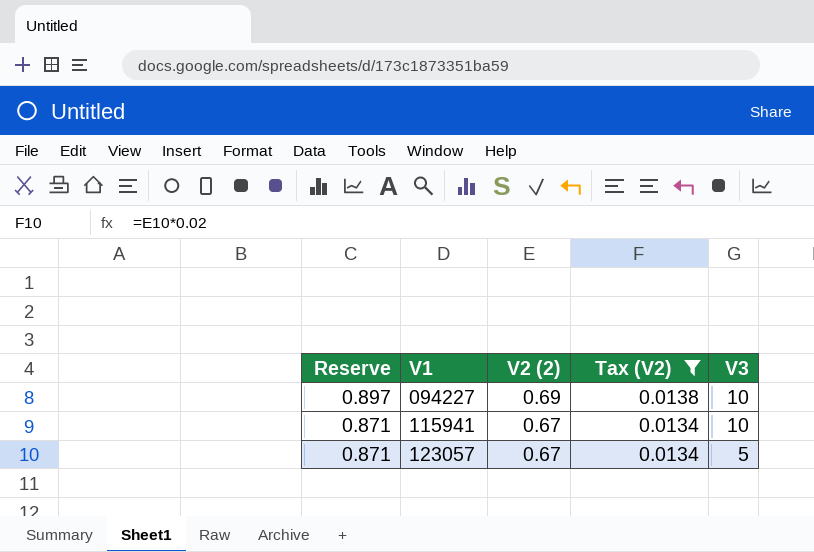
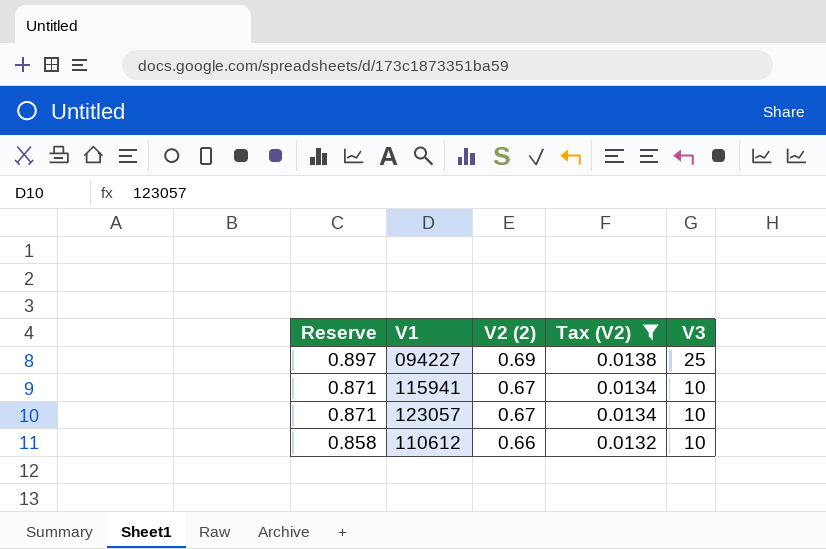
094227 | V3: 10 -> 25
123057 | V3: 5 -> 10
row 110612: none -> 0.858 | 0.66 | 0.0132 | 10

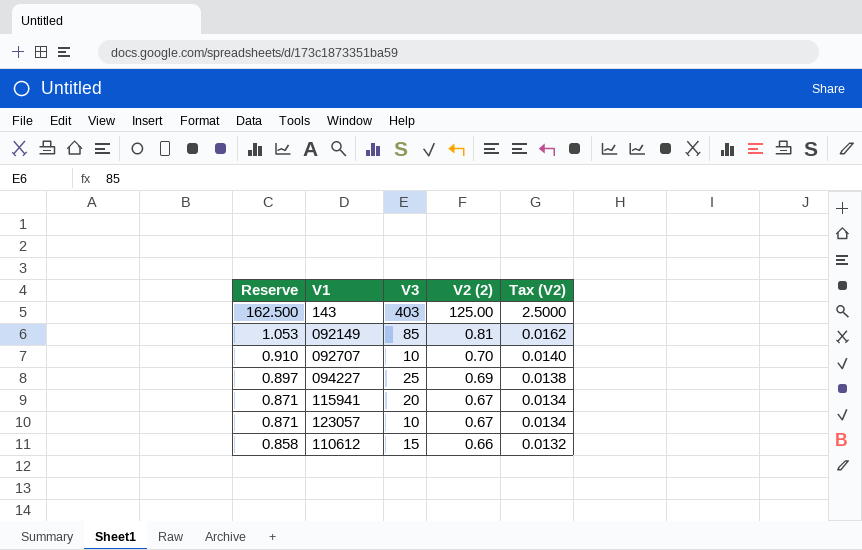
filter: Tax (V2) <= 0.0138 -> none
column V3 | position: 5 -> 3
115941 | V3: 10 -> 20
110612 | V3: 10 -> 15

